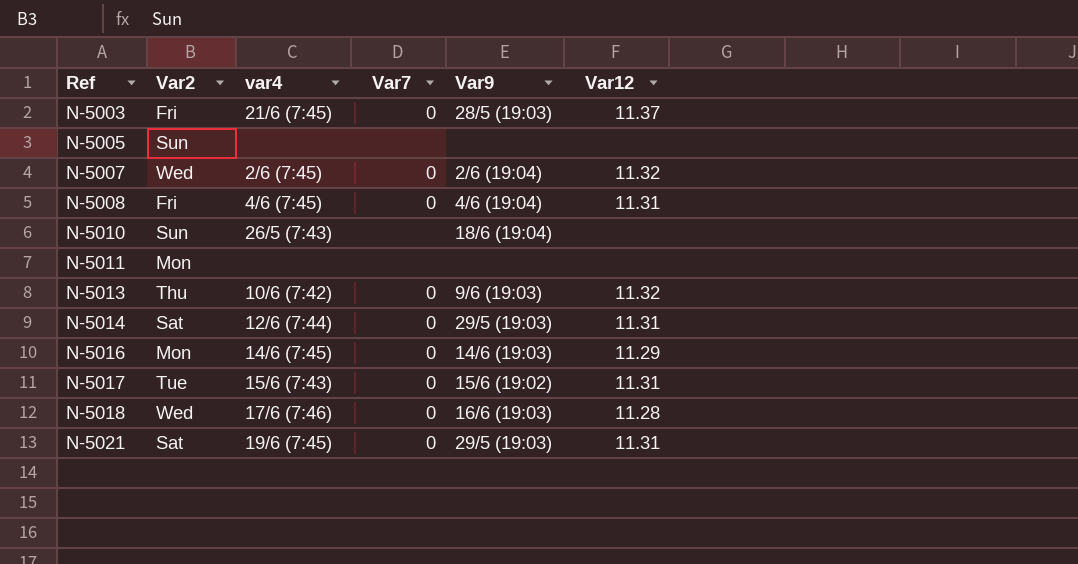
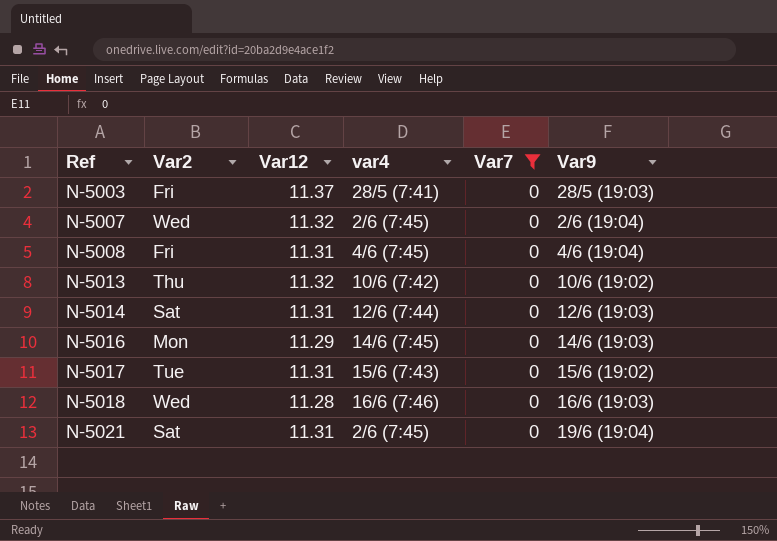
filter: none -> Var7 = 0
column Var12 | position: 6 -> 3
N-5003 | var4: 21/6 (7:45) -> 28/5 (7:41)
N-5013 | Var9: 9/6 (19:03) -> 10/6 (19:02)
N-5014 | Var9: 29/5 (19:03) -> 12/6 (19:03)
N-5018 | var4: 17/6 (7:46) -> 16/6 (7:46)
N-5021 | var4: 19/6 (7:45) -> 2/6 (7:45)
N-5021 | Var9: 29/5 (19:03) -> 19/6 (19:04)

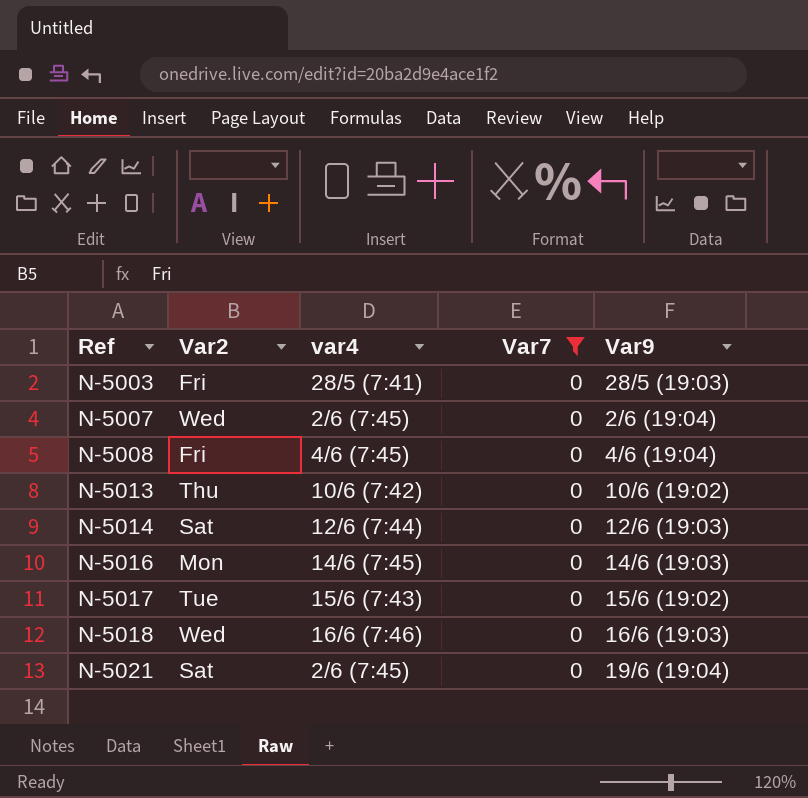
column Var12 | position: 3 -> none

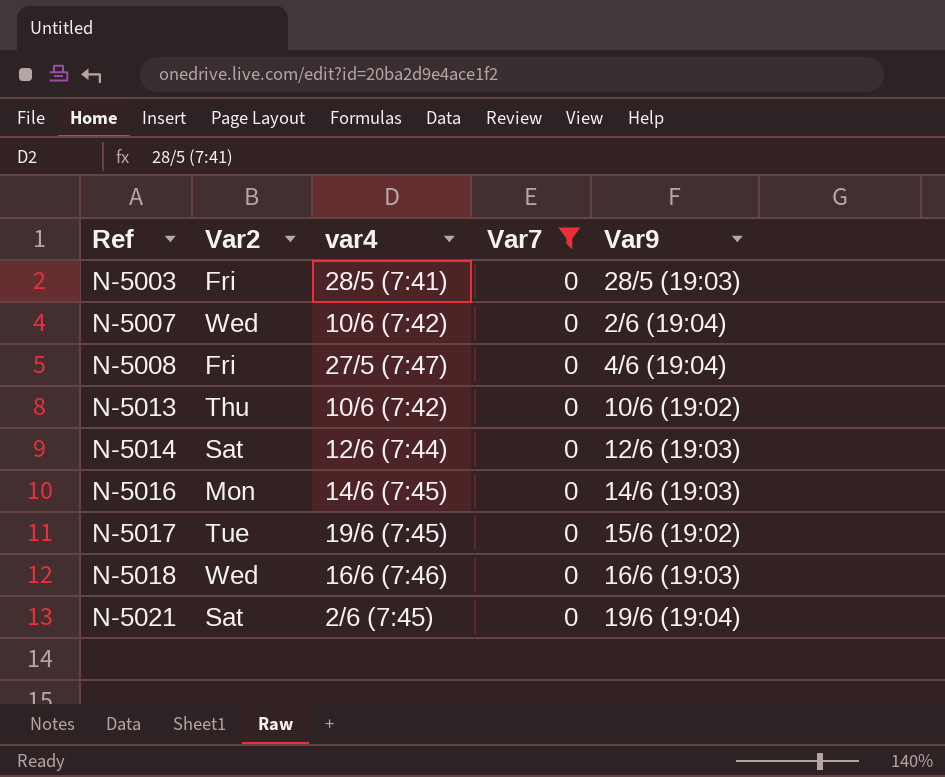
N-5007 | var4: 2/6 (7:45) -> 10/6 (7:42)
N-5008 | var4: 4/6 (7:45) -> 27/5 (7:47)
N-5017 | var4: 15/6 (7:43) -> 19/6 (7:45)

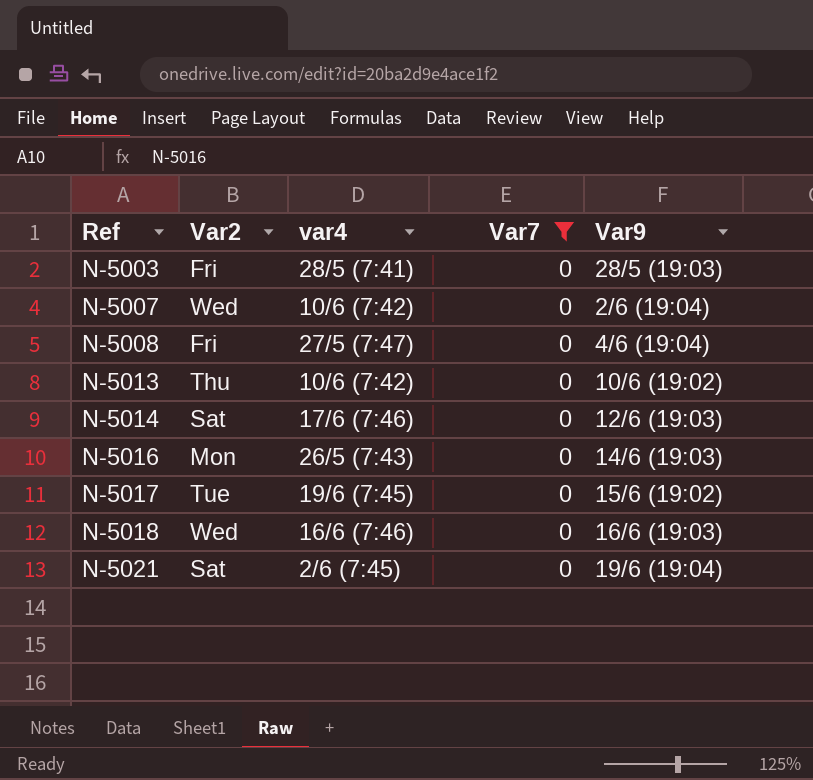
N-5014 | var4: 12/6 (7:44) -> 17/6 (7:46)
N-5016 | var4: 14/6 (7:45) -> 26/5 (7:43)

